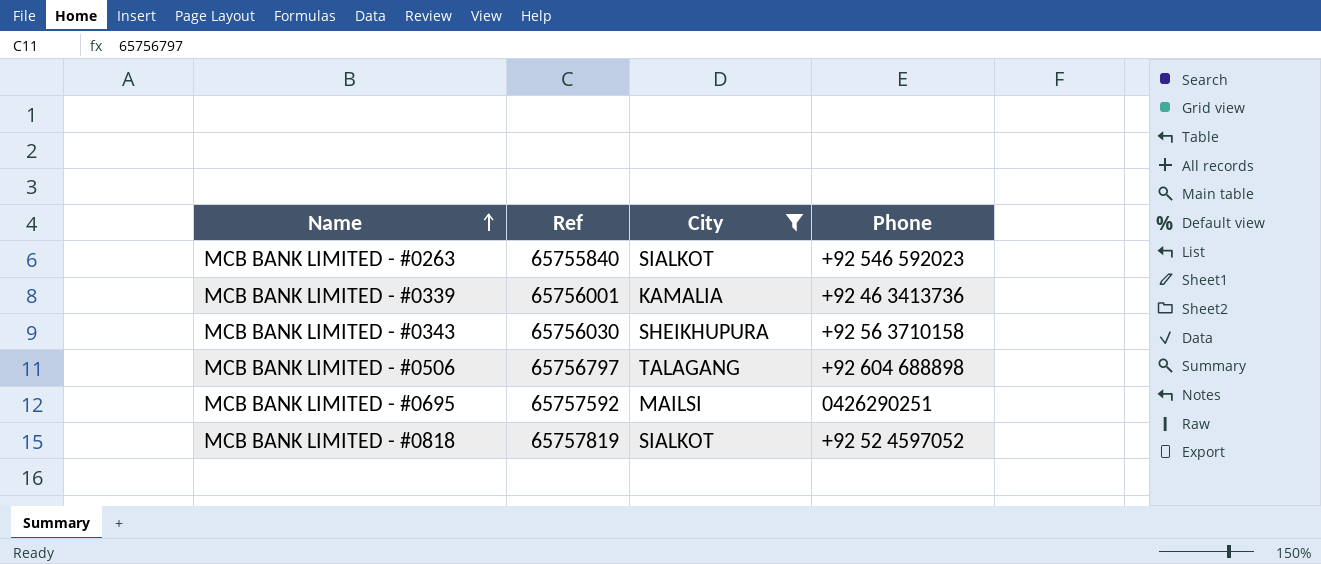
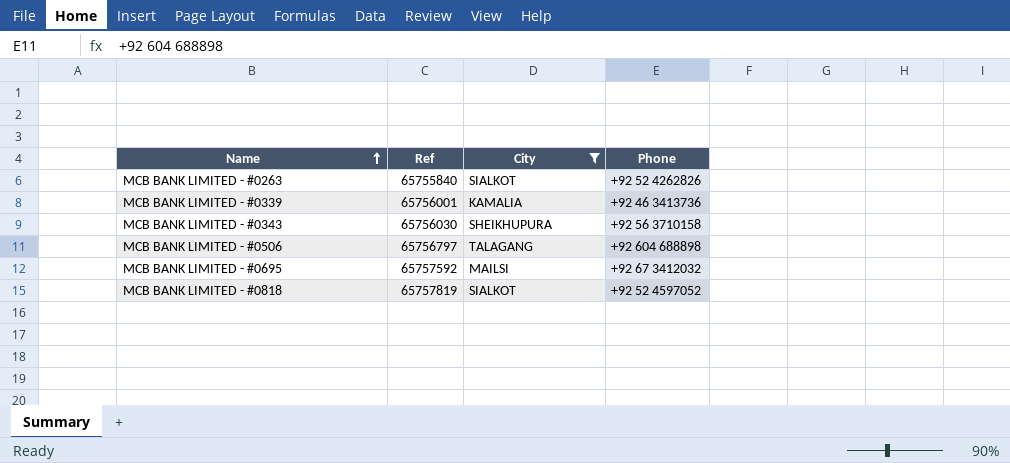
MCB BANK LIMITED - #0263 | Phone: +92 546 592023 -> +92 52 4262826
MCB BANK LIMITED - #0695 | Phone: 0426290251 -> +92 67 3412032

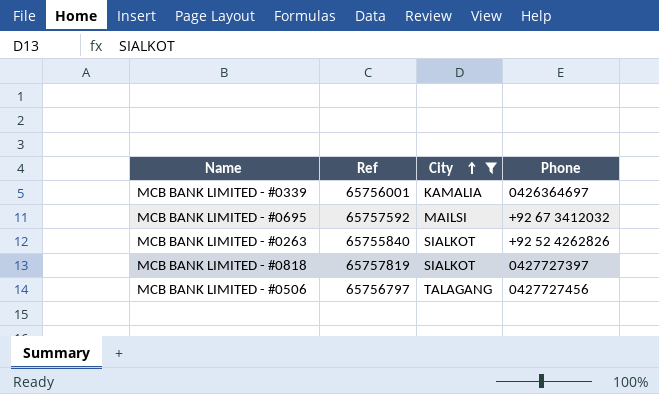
row order: Name ascending -> City ascending
row MCB BANK LIMITED - #0343: 65756030 | SHEIKHUPURA | +92 56 3710158 -> none
MCB BANK LIMITED - #0339 | Phone: +92 46 3413736 -> 0426364697
MCB BANK LIMITED - #0818 | Phone: +92 52 4597052 -> 0427727397
MCB BANK LIMITED - #0506 | Phone: +92 604 688898 -> 0427727456

